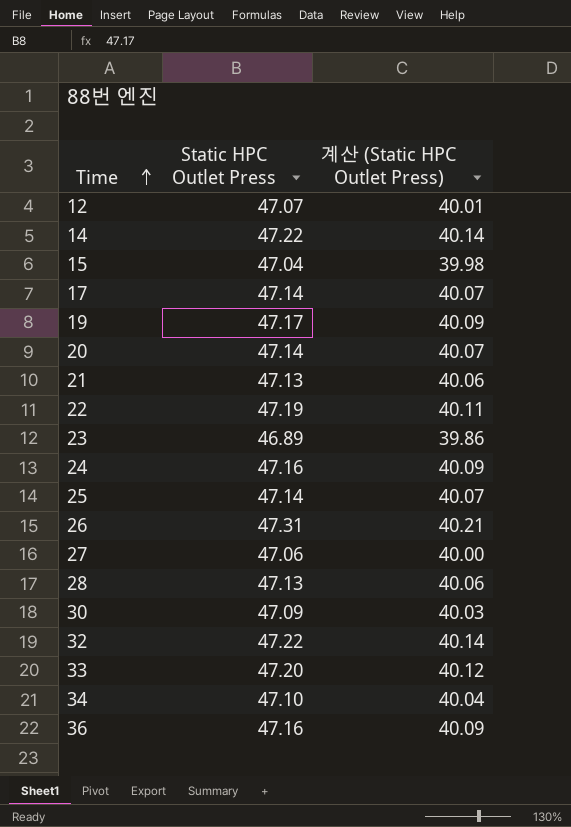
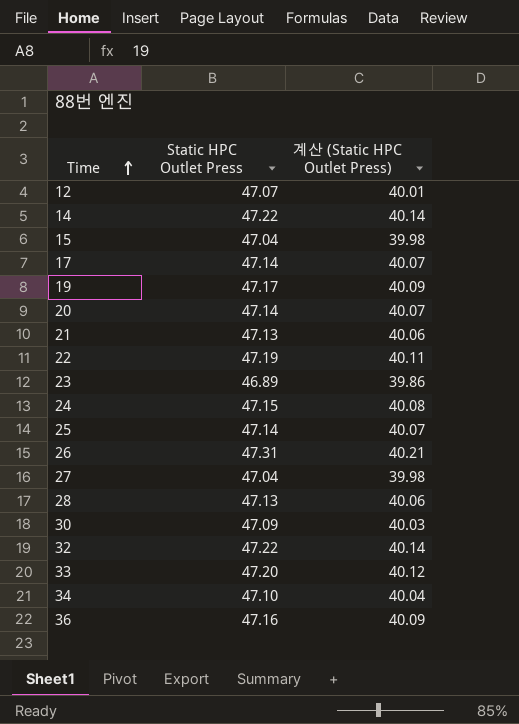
24 | Static HPC Outlet Press: 47.16 -> 47.15
24 | 계산 (Static HPC Outlet Press): 40.09 -> 40.08
27 | Static HPC Outlet Press: 47.06 -> 47.04
27 | 계산 (Static HPC Outlet Press): 40.00 -> 39.98

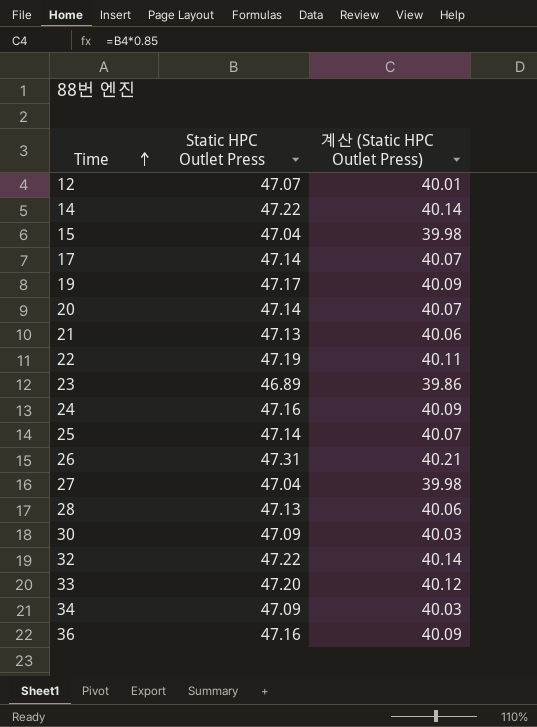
24 | Static HPC Outlet Press: 47.15 -> 47.16
24 | 계산 (Static HPC Outlet Press): 40.08 -> 40.09
34 | Static HPC Outlet Press: 47.10 -> 47.09
34 | 계산 (Static HPC Outlet Press): 40.04 -> 40.03

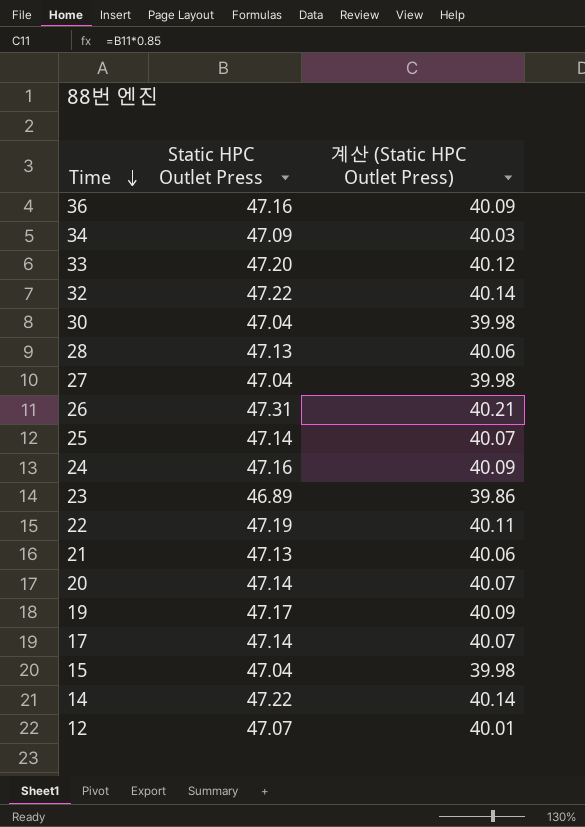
row order: Time ascending -> Time descending
30 | Static HPC Outlet Press: 47.09 -> 47.04
30 | 계산 (Static HPC Outlet Press): 40.03 -> 39.98

